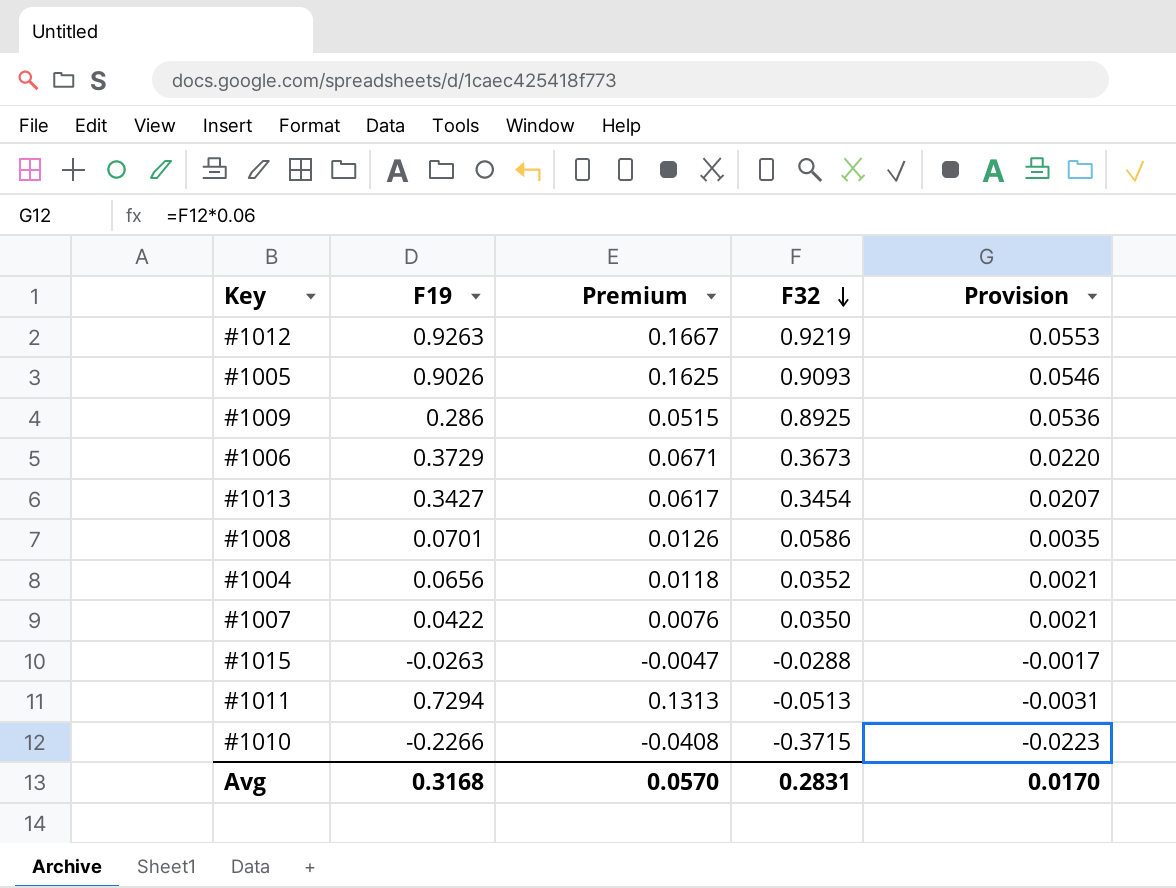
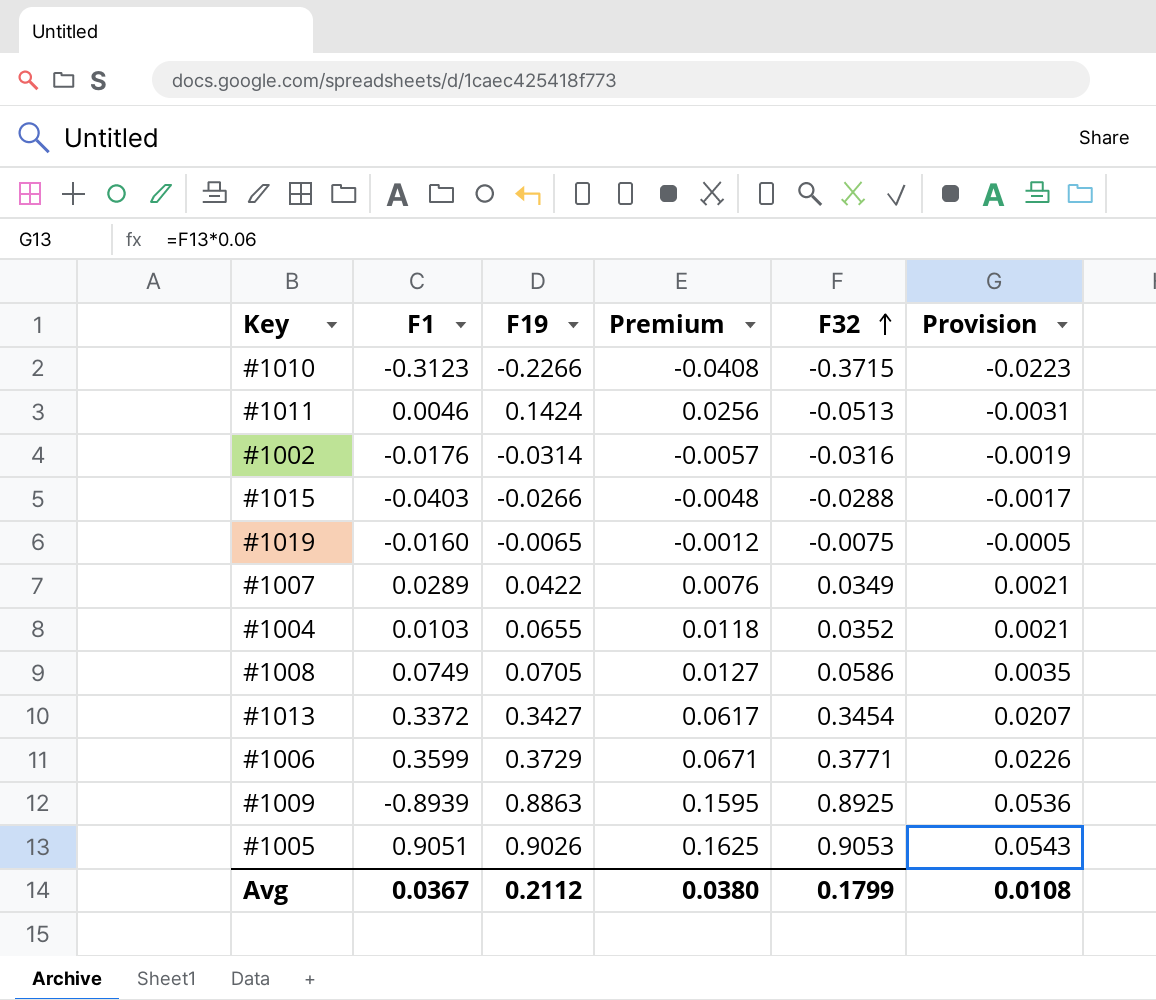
row order: F32 descending -> F32 ascending
column F1 | position: none -> 2
row #1012: 0.9263 | 0.1667 | 0.9219 | 0.0553 -> none
#1011 | F19: 0.7294 -> 0.1424
#1011 | Premium: 0.1313 -> 0.0256
row #1002: none -> -0.0176 | -0.0314 | -0.0057 | -0.0316 | -0.0019
#1015 | F19: -0.0263 -> -0.0266
#1015 | Premium: -0.0047 -> -0.0048
row #1019: none -> -0.0160 | -0.0065 | -0.0012 | -0.0075 | -0.0005
#1007 | F32: 0.0350 -> 0.0349
#1004 | F19: 0.0656 -> 0.0655
#1008 | F19: 0.0701 -> 0.0705
#1008 | Premium: 0.0126 -> 0.0127
#1006 | F32: 0.3673 -> 0.3771
#1006 | Provision: 0.0220 -> 0.0226
#1009 | F19: 0.286 -> 0.8863
#1009 | Premium: 0.0515 -> 0.1595
#1005 | F32: 0.9093 -> 0.9053
#1005 | Provision: 0.0546 -> 0.0543
Avg | F19: 0.3168 -> 0.2112
Avg | Premium: 0.0570 -> 0.0380
Avg | F32: 0.2831 -> 0.1799
Avg | Provision: 0.0170 -> 0.0108

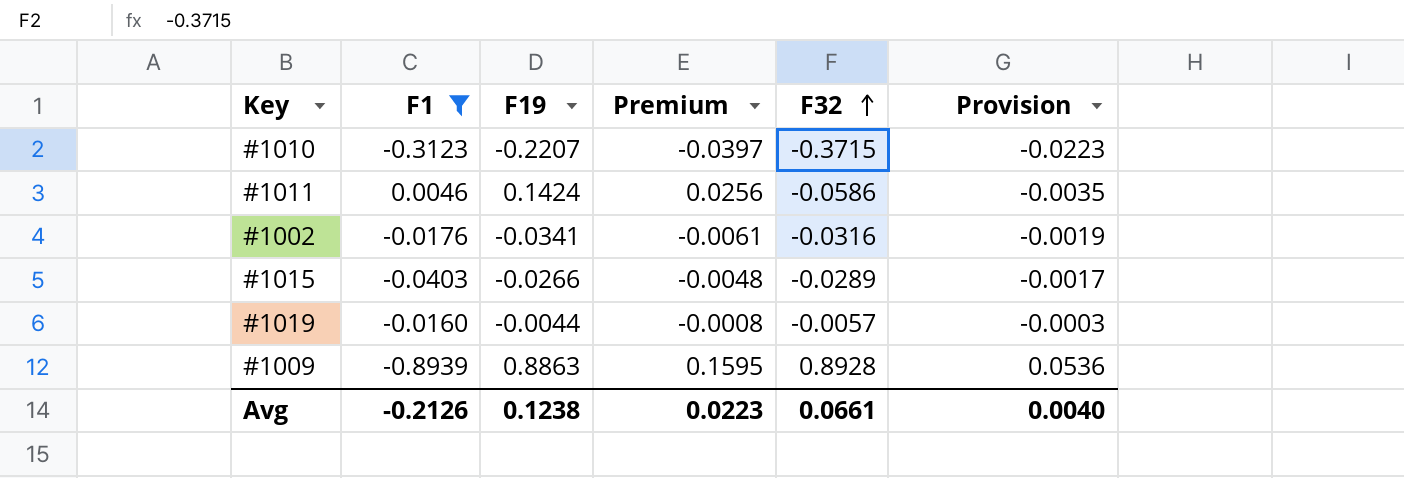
filter: none -> F1 <= 0.0046
#1010 | F19: -0.2266 -> -0.2207
#1010 | Premium: -0.0408 -> -0.0397
#1011 | F32: -0.0513 -> -0.0586
#1011 | Provision: -0.0031 -> -0.0035
#1002 | F19: -0.0314 -> -0.0341
#1002 | Premium: -0.0057 -> -0.0061
#1015 | F32: -0.0288 -> -0.0289
#1019 | F19: -0.0065 -> -0.0044
#1019 | Premium: -0.0012 -> -0.0008
#1019 | F32: -0.0075 -> -0.0057
#1019 | Provision: -0.0005 -> -0.0003
#1009 | F32: 0.8925 -> 0.8928
Avg | F1: 0.0367 -> -0.2126
Avg | F19: 0.2112 -> 0.1238
Avg | Premium: 0.0380 -> 0.0223
Avg | F32: 0.1799 -> 0.0661
Avg | Provision: 0.0108 -> 0.0040

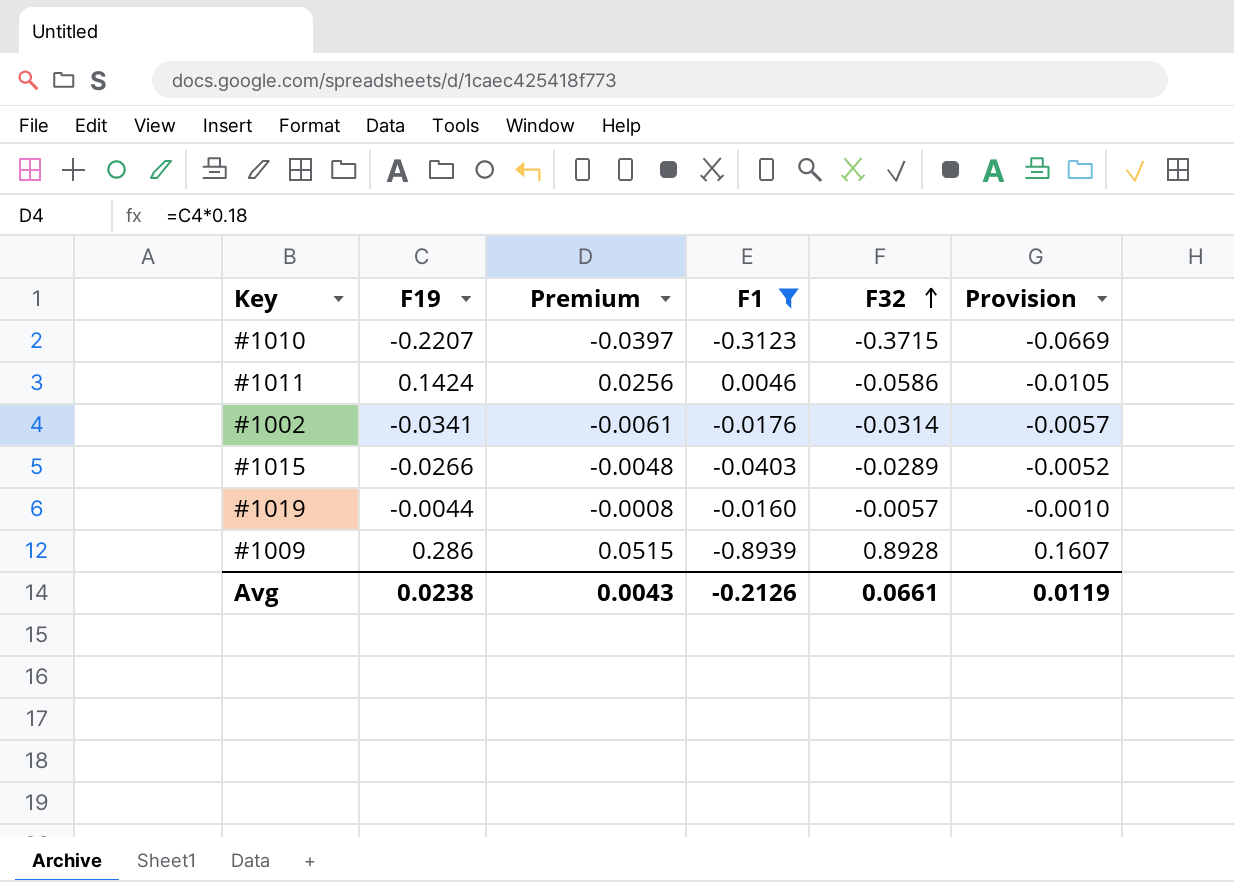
column F1 | position: 2 -> 4
column Provision | formula: [F32] * 0.06 -> [F32] * 0.18
#1002 | F32: -0.0316 -> -0.0314
#1009 | F19: 0.8863 -> 0.286
#1009 | Premium: 0.1595 -> 0.0515
Avg | F19: 0.1238 -> 0.0238
Avg | Premium: 0.0223 -> 0.0043
Avg | Provision: 0.0040 -> 0.0119

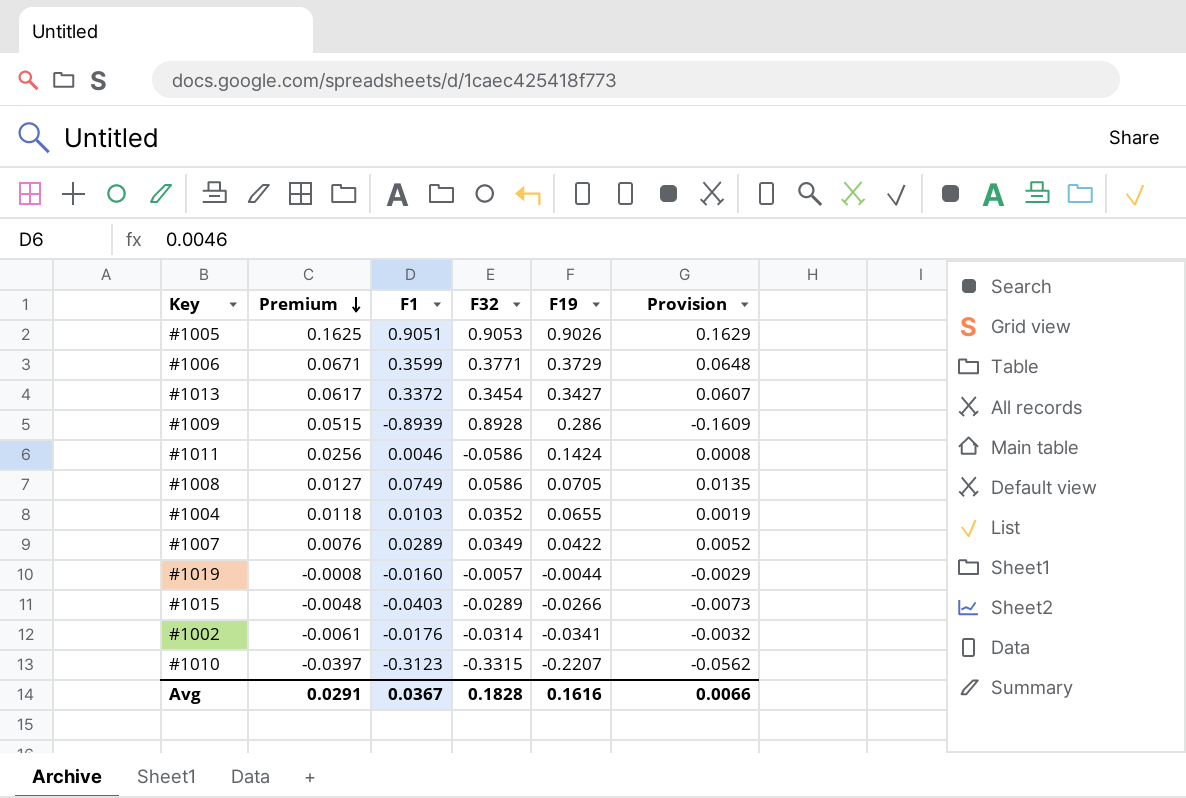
filter: F1 <= 0.0046 -> none
row order: F32 ascending -> Premium descending
column F19 | position: 2 -> 5
column Provision | formula: [F32] * 0.18 -> [F1] * 0.18
#1010 | F32: -0.3715 -> -0.3315
Avg | Premium: 0.0043 -> 0.0291
Avg | F1: -0.2126 -> 0.0367
Avg | F32: 0.0661 -> 0.1828
Avg | F19: 0.0238 -> 0.1616
Avg | Provision: 0.0119 -> 0.0066

